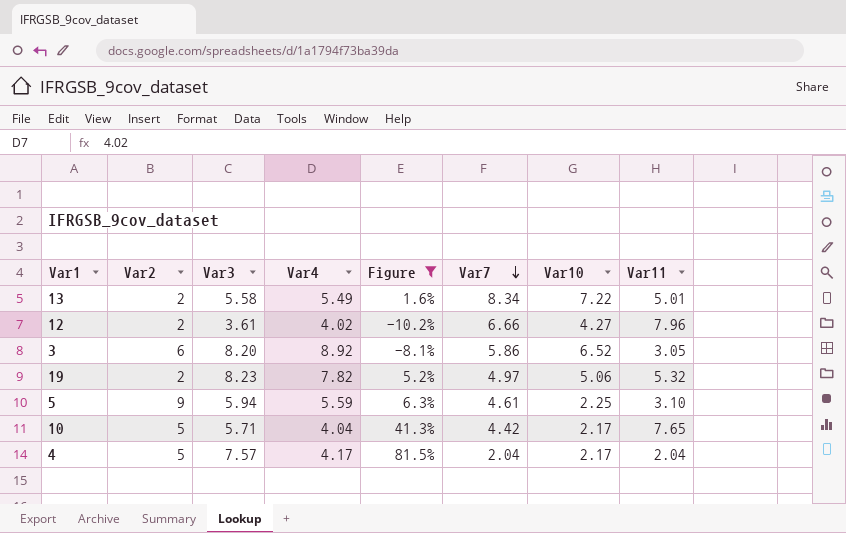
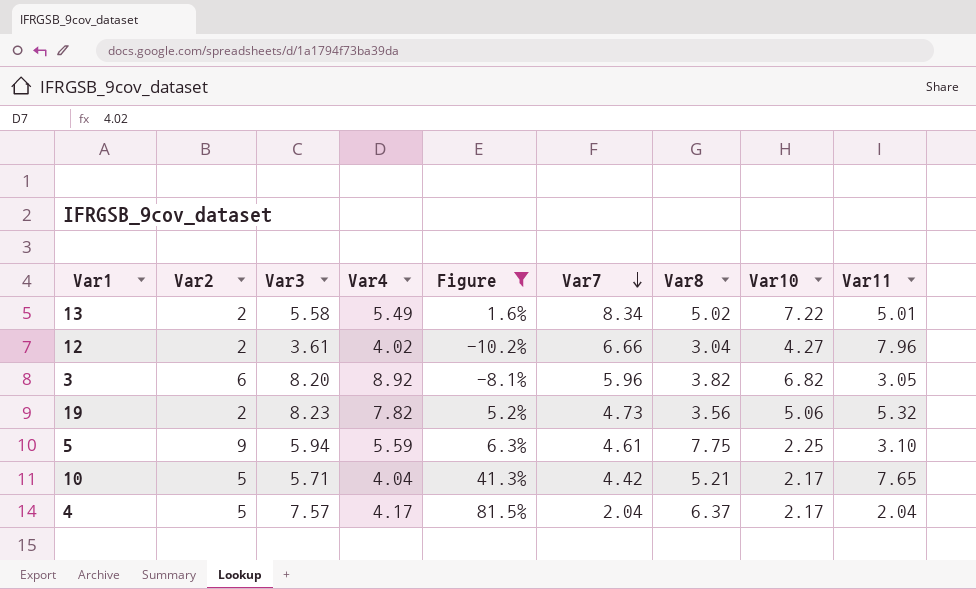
column Var8 | position: none -> 7
3 | Var7: 5.86 -> 5.96
3 | Var10: 6.52 -> 6.82
19 | Var7: 4.97 -> 4.73

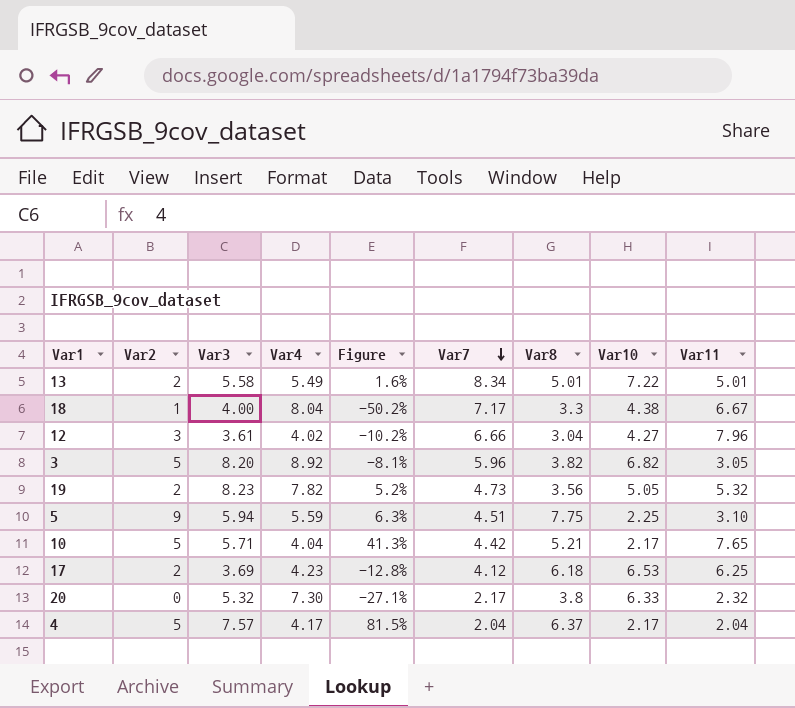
filter: Figure >= -10.2% -> none
13 | Var8: 5.02 -> 5.01
12 | Var2: 2 -> 3
3 | Var2: 6 -> 5
19 | Var10: 5.06 -> 5.05
5 | Var7: 4.61 -> 4.51

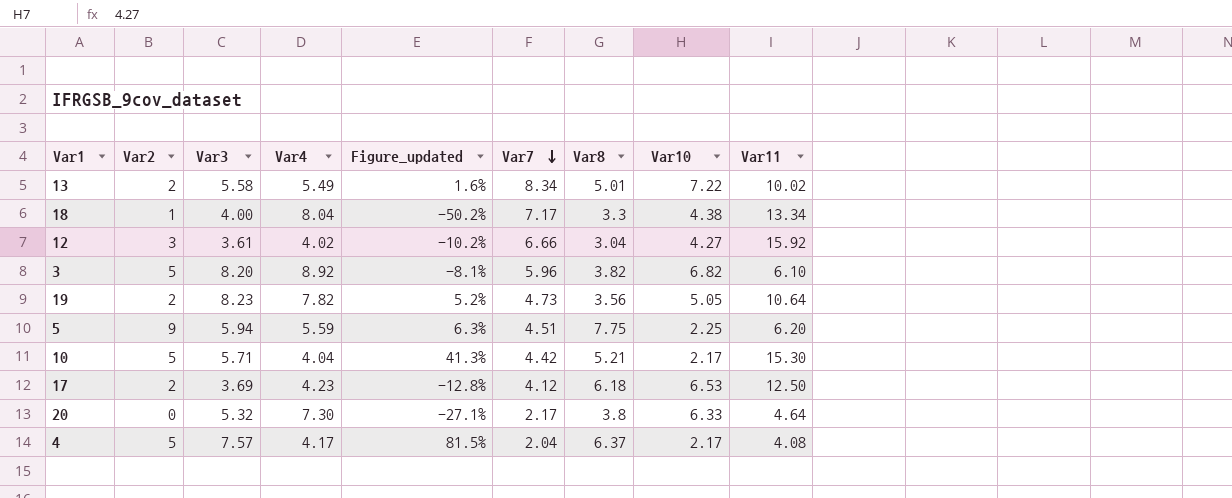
column name: Figure -> Figure_updated
13 | Var11: 5.01 -> 10.02
18 | Var11: 6.67 -> 13.34
12 | Var11: 7.96 -> 15.92
3 | Var11: 3.05 -> 6.10
19 | Var11: 5.32 -> 10.64
5 | Var11: 3.10 -> 6.20
10 | Var11: 7.65 -> 15.30
17 | Var11: 6.25 -> 12.50
20 | Var11: 2.32 -> 4.64
4 | Var11: 2.04 -> 4.08

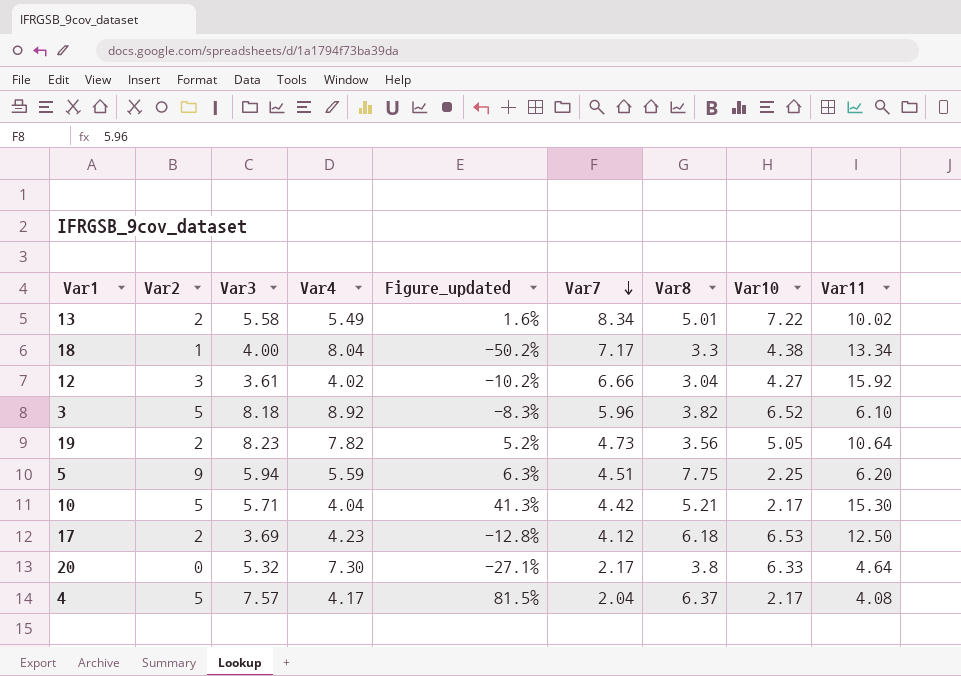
3 | Var3: 8.20 -> 8.18
3 | Figure_updated: -8.1% -> -8.3%
3 | Var10: 6.82 -> 6.52

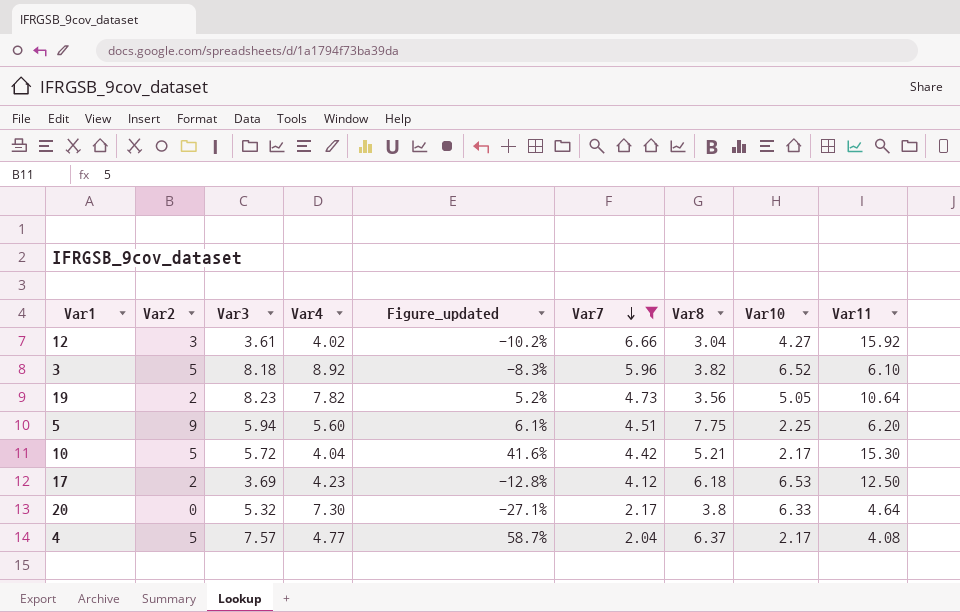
filter: none -> Var7 <= 6.66
5 | Var4: 5.59 -> 5.60
5 | Figure_updated: 6.3% -> 6.1%
10 | Var3: 5.71 -> 5.72
10 | Figure_updated: 41.3% -> 41.6%
4 | Var4: 4.17 -> 4.77
4 | Figure_updated: 81.5% -> 58.7%

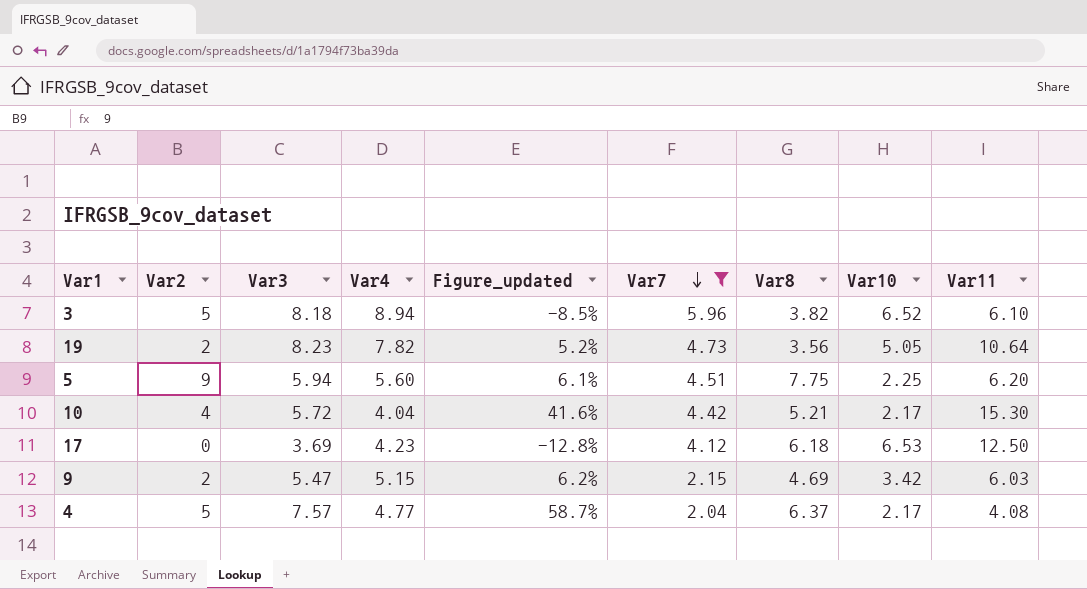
row 12: 3 | 3.61 | 4.02 | -10.2% | 6.66 | 3.04 | 4.27 | 15.92 -> none
row 20: 0 | 5.32 | 7.30 | -27.1% | 2.17 | 3.8 | 6.33 | 4.64 -> none
3 | Var4: 8.92 -> 8.94
3 | Figure_updated: -8.3% -> -8.5%
10 | Var2: 5 -> 4
17 | Var2: 2 -> 0
row 9: none -> 2 | 5.47 | 5.15 | 6.2% | 2.15 | 4.69 | 3.42 | 6.03

